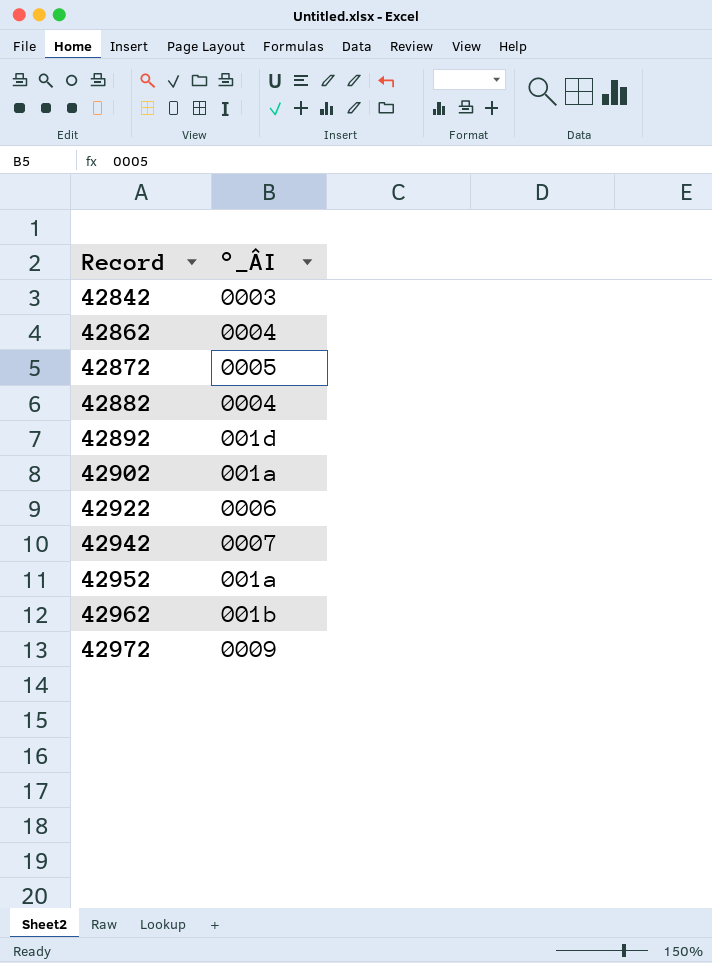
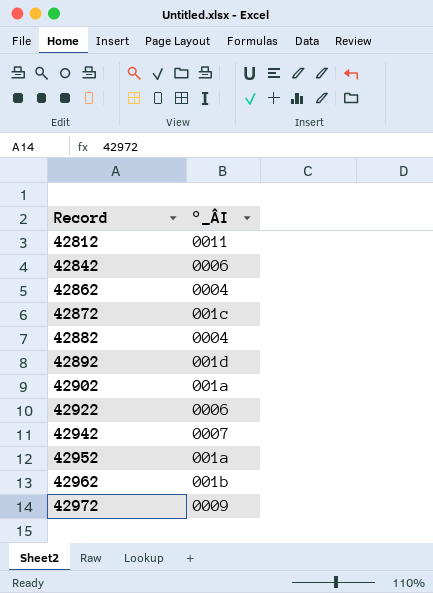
row 42812: none -> 0011
42842 | °_ÂI: 0003 -> 0006
42872 | °_ÂI: 0005 -> 001c

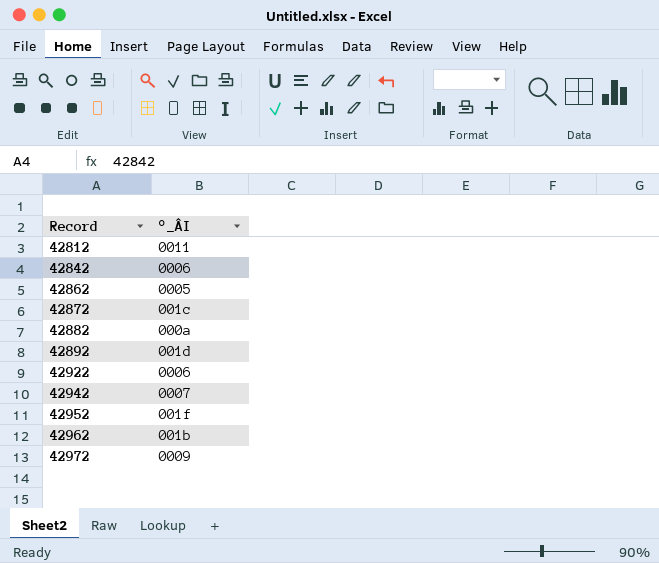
row 42902: 001a -> none
42862 | °_ÂI: 0004 -> 0005
42882 | °_ÂI: 0004 -> 000a
42952 | °_ÂI: 001a -> 001f

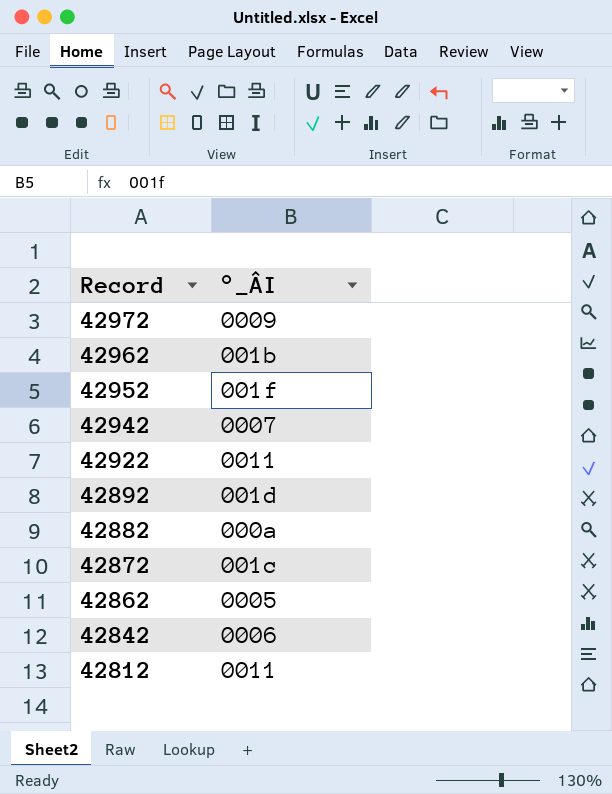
row order: Record ascending -> Record descending
42922 | °_ÂI: 0006 -> 0011

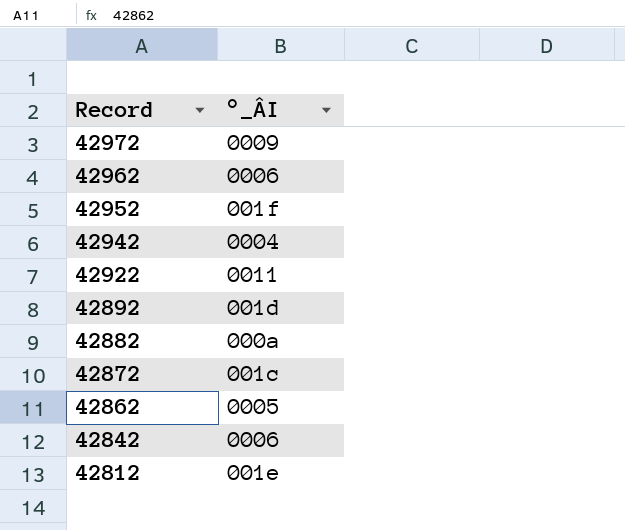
42962 | °_ÂI: 001b -> 0006
42942 | °_ÂI: 0007 -> 0004
42812 | °_ÂI: 0011 -> 001e

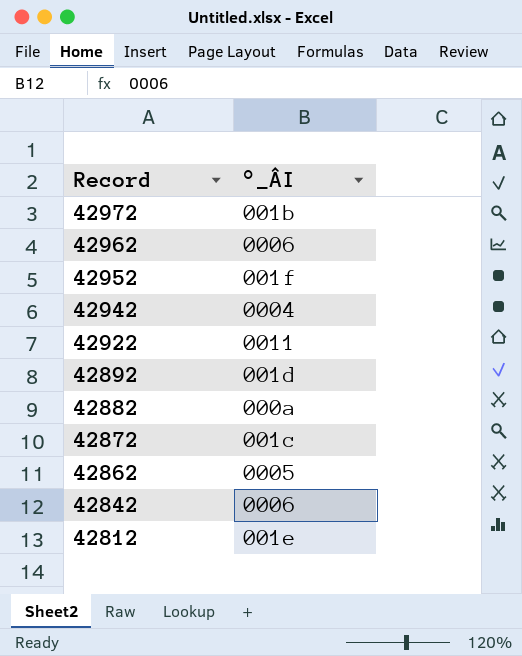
42972 | °_ÂI: 0009 -> 001b

